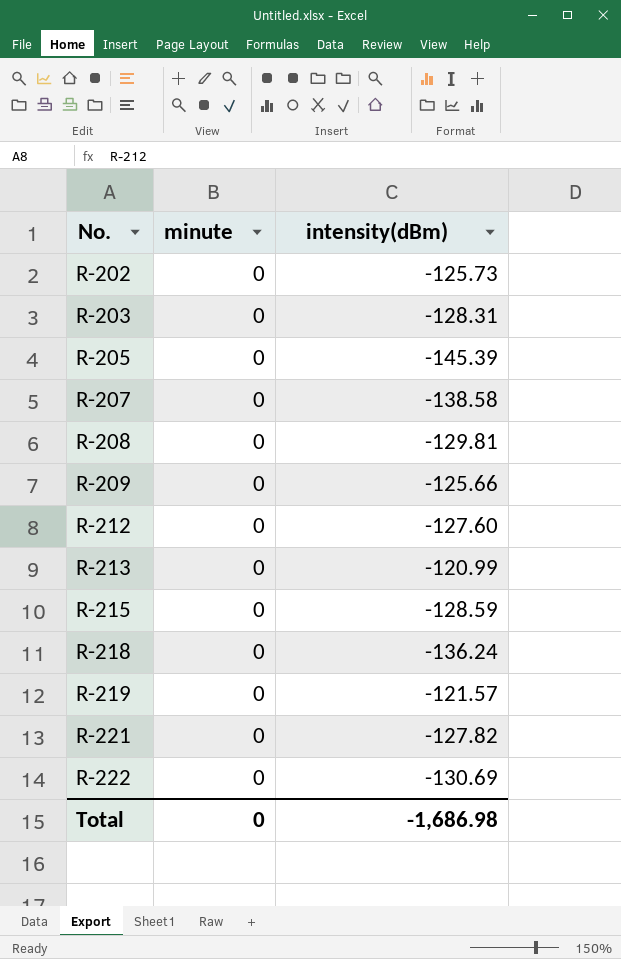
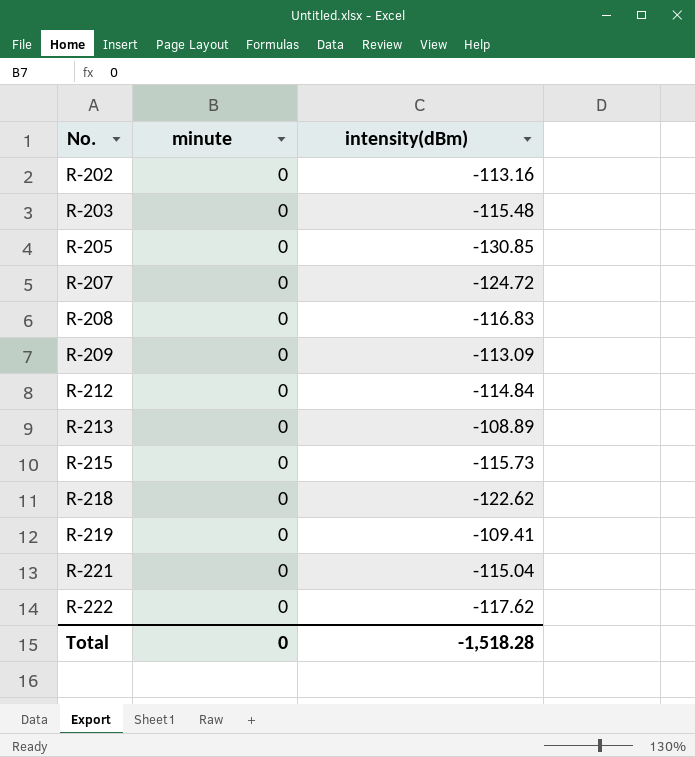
R-202 | intensity(dBm): -125.73 -> -113.16
R-203 | intensity(dBm): -128.31 -> -115.48
R-205 | intensity(dBm): -145.39 -> -130.85
R-207 | intensity(dBm): -138.58 -> -124.72
R-208 | intensity(dBm): -129.81 -> -116.83
R-209 | intensity(dBm): -125.66 -> -113.09
R-212 | intensity(dBm): -127.60 -> -114.84
R-213 | intensity(dBm): -120.99 -> -108.89
R-215 | intensity(dBm): -128.59 -> -115.73
R-218 | intensity(dBm): -136.24 -> -122.62
R-219 | intensity(dBm): -121.57 -> -109.41
R-221 | intensity(dBm): -127.82 -> -115.04
R-222 | intensity(dBm): -130.69 -> -117.62
Total | intensity(dBm): -1,686.98 -> -1,518.28

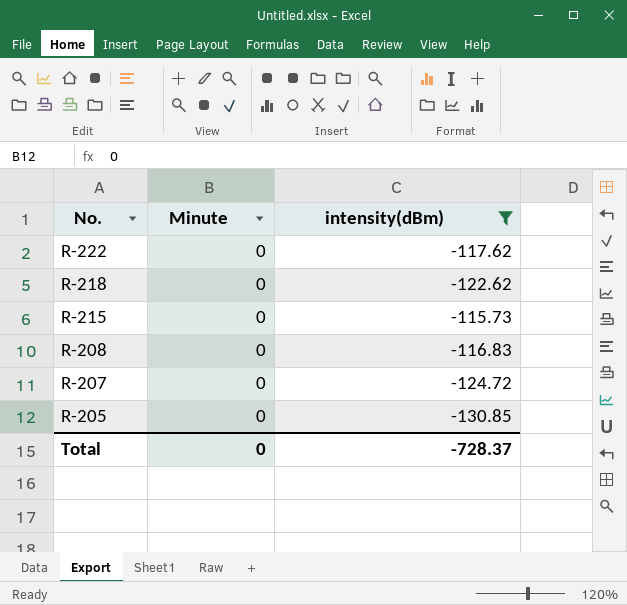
filter: none -> intensity(dBm) <= -115.73
row order: No. ascending -> No. descending
column name: minute -> Minute
Total | intensity(dBm): -1,518.28 -> -728.37

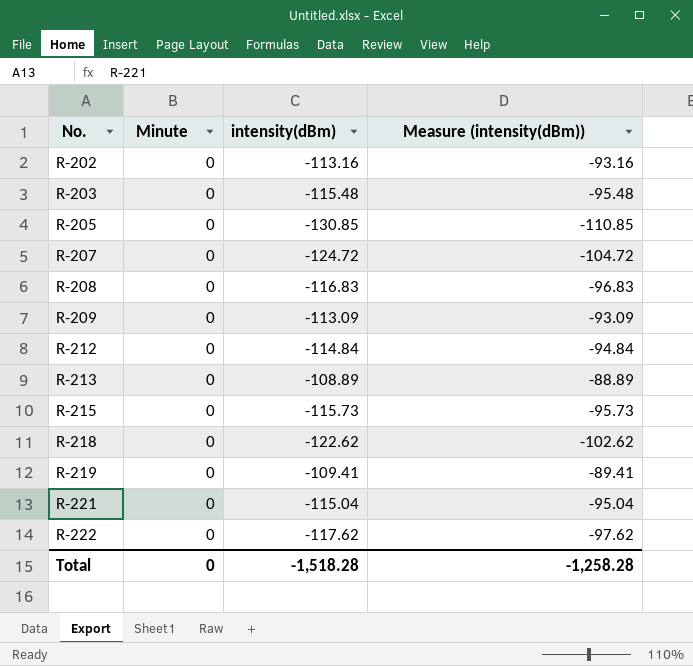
filter: intensity(dBm) <= -115.73 -> none
row order: No. descending -> No. ascending
column Measure (intensity(dBm)) | formula: none -> [intensity(dBm)] + 20
Total | intensity(dBm): -728.37 -> -1,518.28

